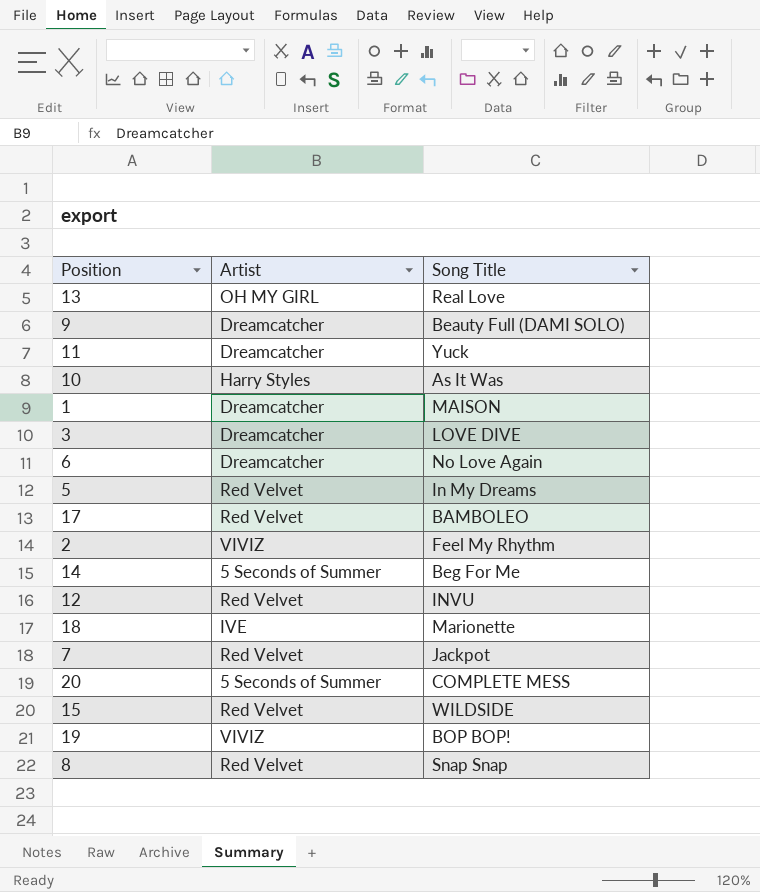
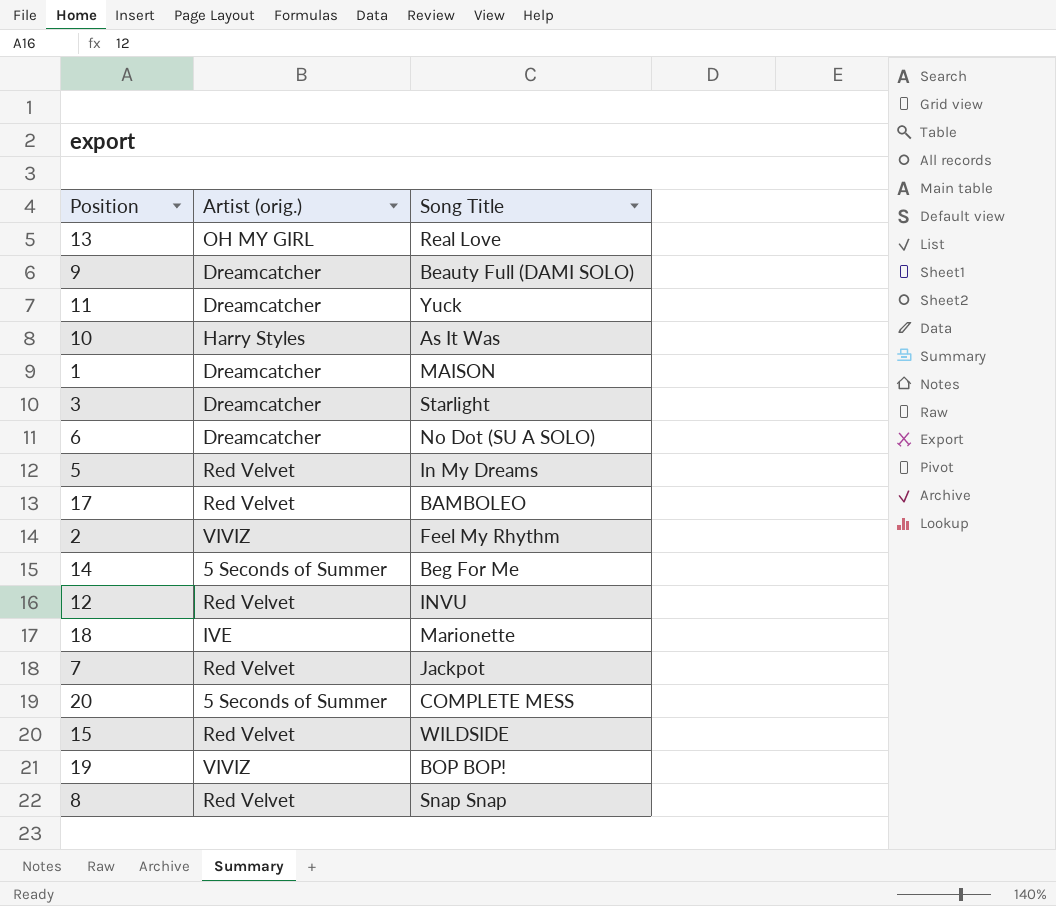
column name: Artist -> Artist (orig.)
3 | Song Title: LOVE DIVE -> Starlight
6 | Song Title: No Love Again -> No Dot (SU A SOLO)

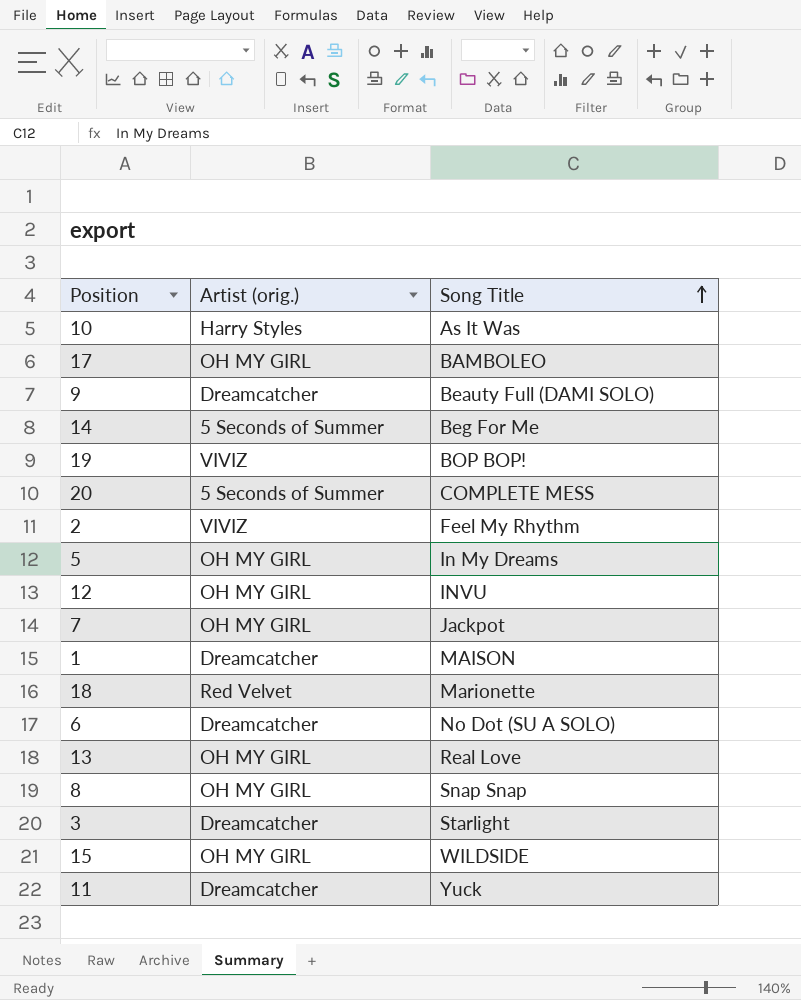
row order: none -> Song Title ascending
17 | Artist (orig.): Red Velvet -> OH MY GIRL
5 | Artist (orig.): Red Velvet -> OH MY GIRL
12 | Artist (orig.): Red Velvet -> OH MY GIRL
7 | Artist (orig.): Red Velvet -> OH MY GIRL
18 | Artist (orig.): IVE -> Red Velvet
8 | Artist (orig.): Red Velvet -> OH MY GIRL
15 | Artist (orig.): Red Velvet -> OH MY GIRL

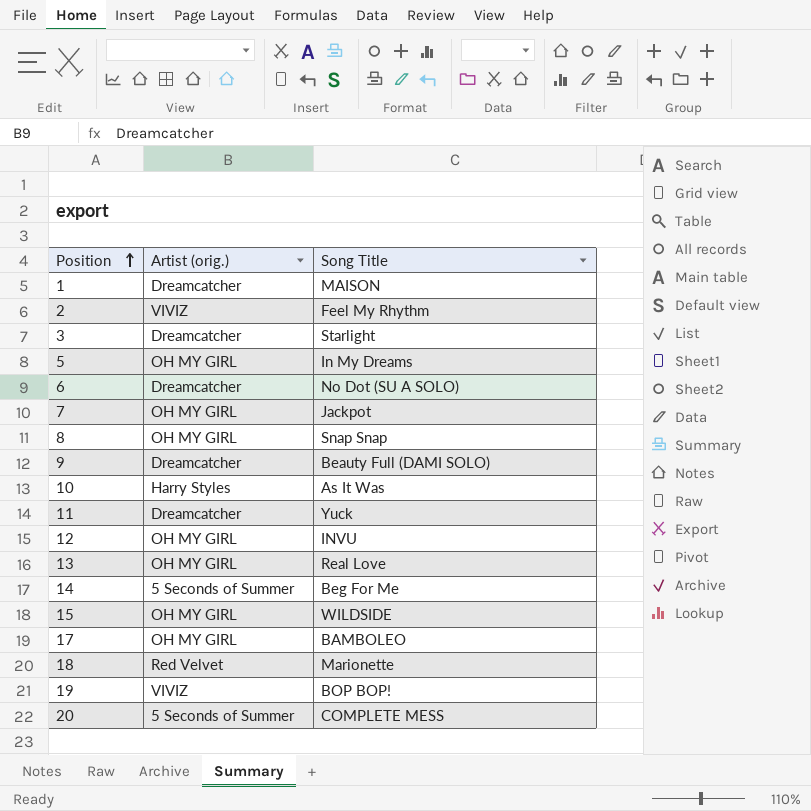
row order: Song Title ascending -> Position ascending

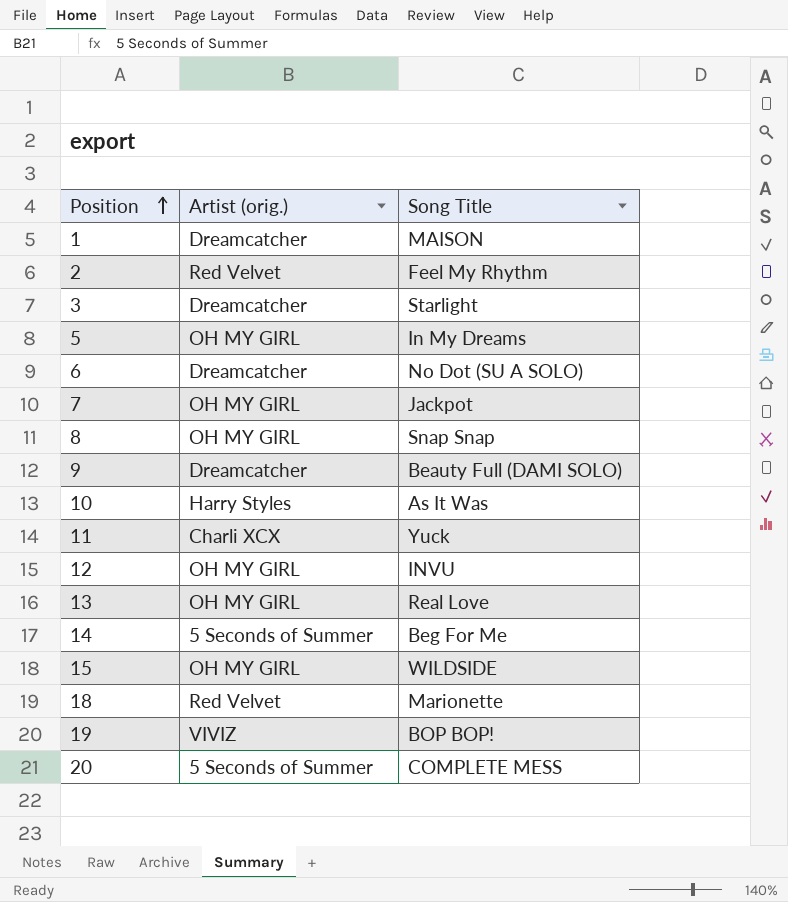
row 17: OH MY GIRL | BAMBOLEO -> none
2 | Artist (orig.): VIVIZ -> Red Velvet
11 | Artist (orig.): Dreamcatcher -> Charli XCX

